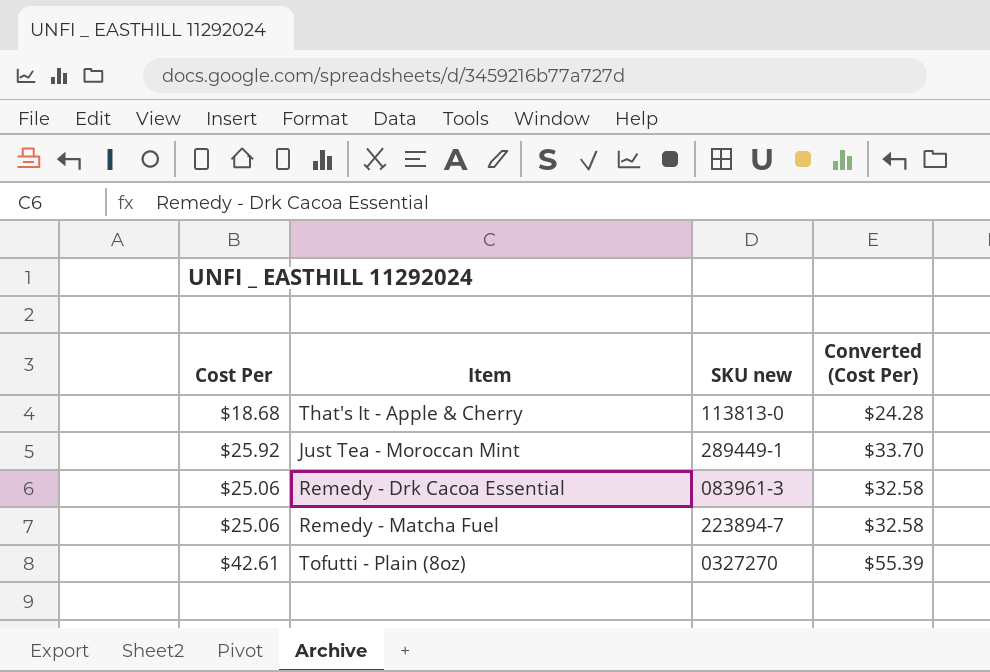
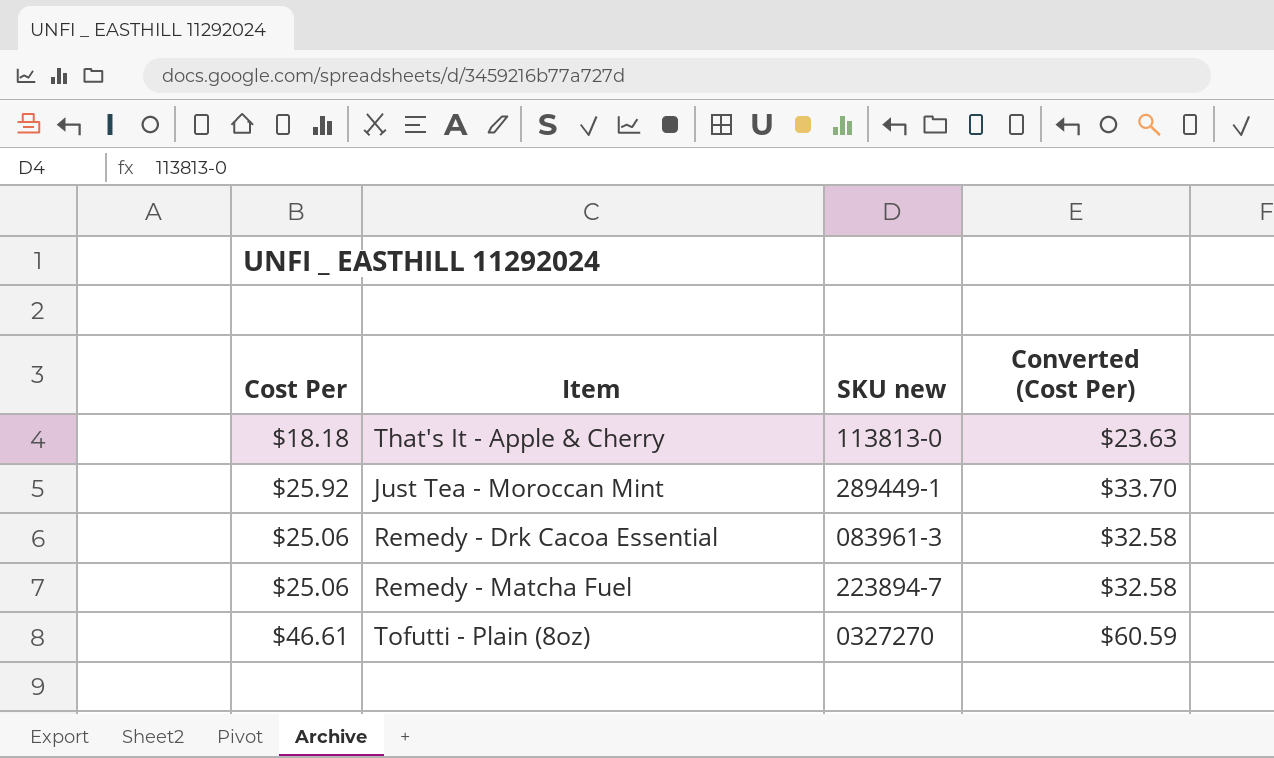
That's It - Apple & Cherry | Cost Per: $18.68 -> $18.18
That's It - Apple & Cherry | Converted (Cost Per): $24.28 -> $23.63
Tofutti - Plain (8oz) | Cost Per: $42.61 -> $46.61
Tofutti - Plain (8oz) | Converted (Cost Per): $55.39 -> $60.59

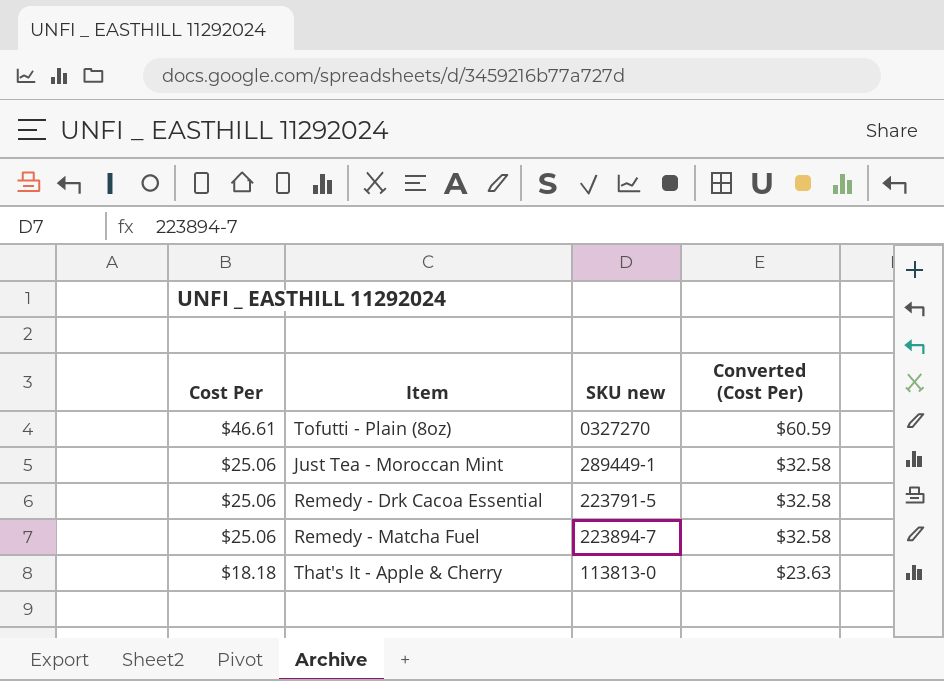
row order: none -> Cost Per descending
Just Tea - Moroccan Mint | Cost Per: $25.92 -> $25.06
Just Tea - Moroccan Mint | Converted (Cost Per): $33.70 -> $32.58
Remedy - Drk Cacoa Essential | SKU new: 083961-3 -> 223791-5

